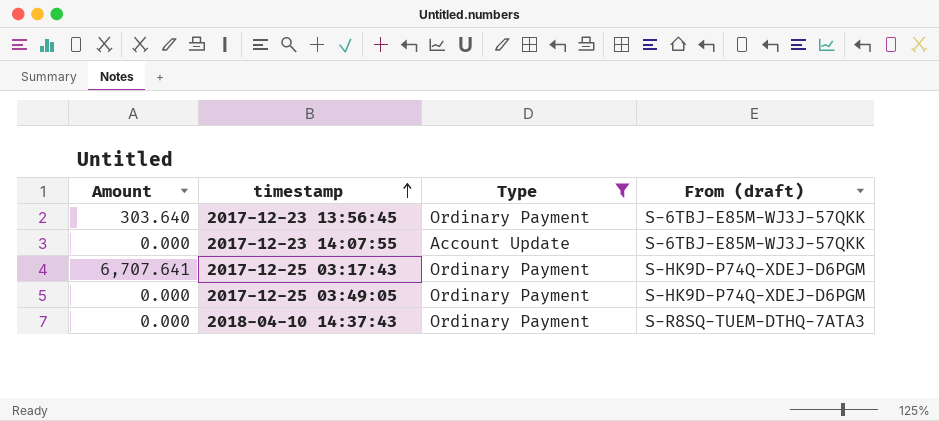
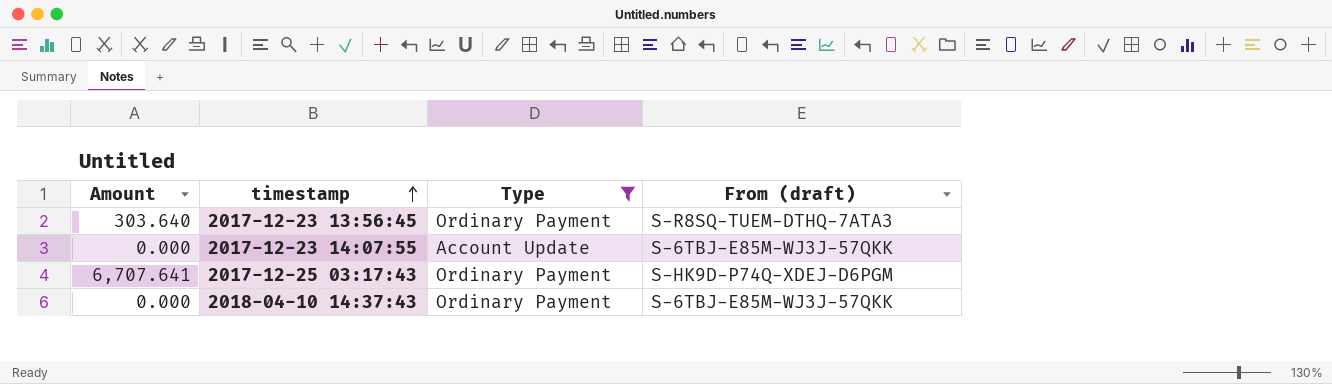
row 2017-12-25 03:49:05: 0.000 | Ordinary Payment | S-HK9D-P74Q-XDEJ-D6PGM -> none
2017-12-23 13:56:45 | From (draft): S-6TBJ-E85M-WJ3J-57QKK -> S-R8SQ-TUEM-DTHQ-7ATA3
2018-04-10 14:37:43 | From (draft): S-R8SQ-TUEM-DTHQ-7ATA3 -> S-6TBJ-E85M-WJ3J-57QKK

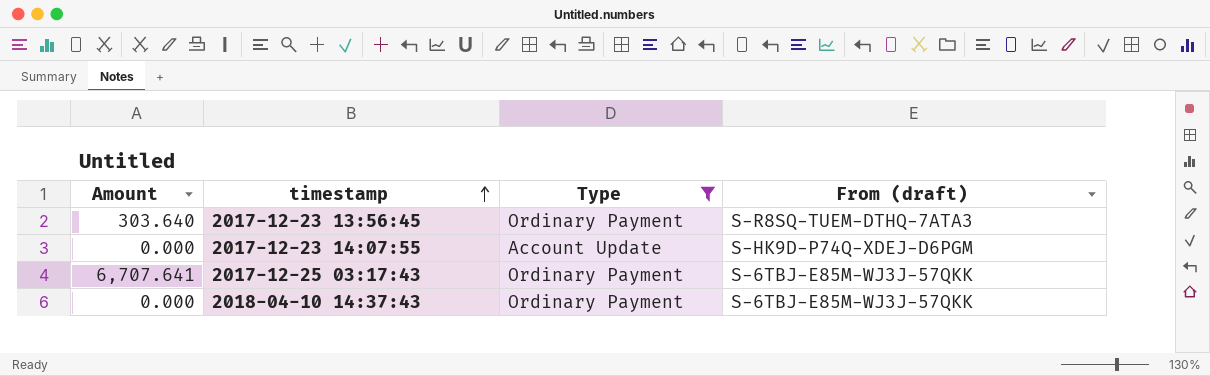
2017-12-23 14:07:55 | From (draft): S-6TBJ-E85M-WJ3J-57QKK -> S-HK9D-P74Q-XDEJ-D6PGM
2017-12-25 03:17:43 | From (draft): S-HK9D-P74Q-XDEJ-D6PGM -> S-6TBJ-E85M-WJ3J-57QKK

